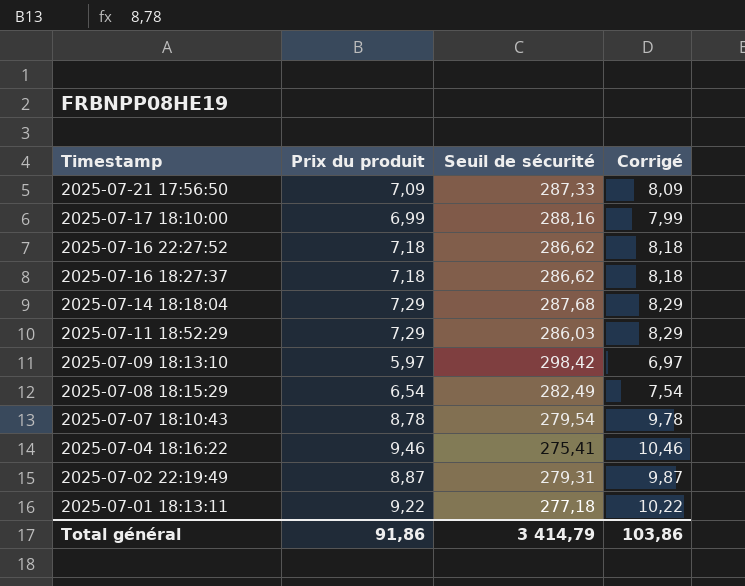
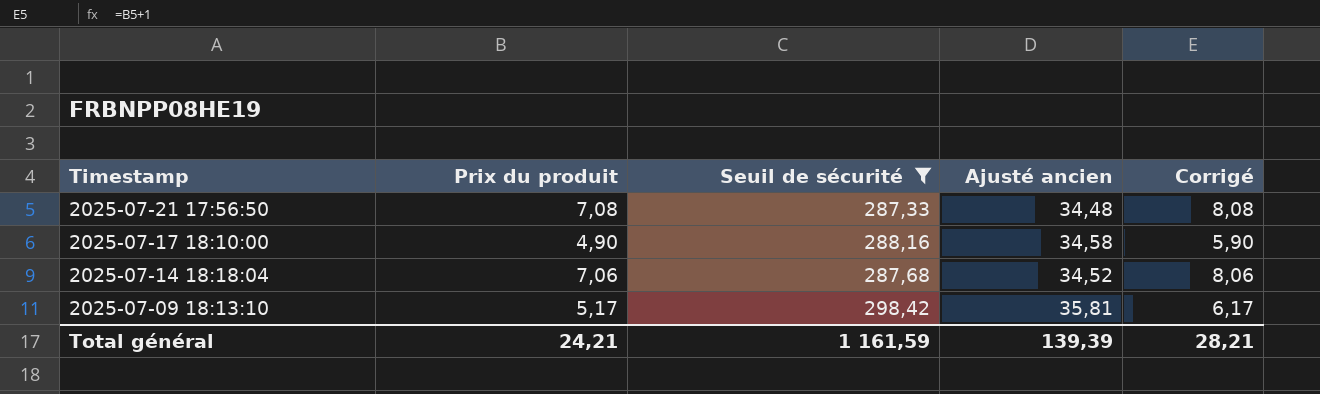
filter: none -> Seuil de sécurité >= 287,33
column Ajusté ancien | formula: none -> [Seuil de sécurité] * 0,12
2025-07-21 17:56:50 | Prix du produit: 7,09 -> 7,08
2025-07-21 17:56:50 | Corrigé: 8,09 -> 8,08
2025-07-17 18:10:00 | Prix du produit: 6,99 -> 4,90
2025-07-17 18:10:00 | Corrigé: 7,99 -> 5,90
2025-07-14 18:18:04 | Prix du produit: 7,29 -> 7,06
2025-07-14 18:18:04 | Corrigé: 8,29 -> 8,06
2025-07-09 18:13:10 | Prix du produit: 5,97 -> 5,17
2025-07-09 18:13:10 | Corrigé: 6,97 -> 6,17
Total général | Prix du produit: 91,86 -> 24,21
Total général | Seuil de sécurité: 3 414,79 -> 1 161,59
Total général | Corrigé: 103,86 -> 28,21

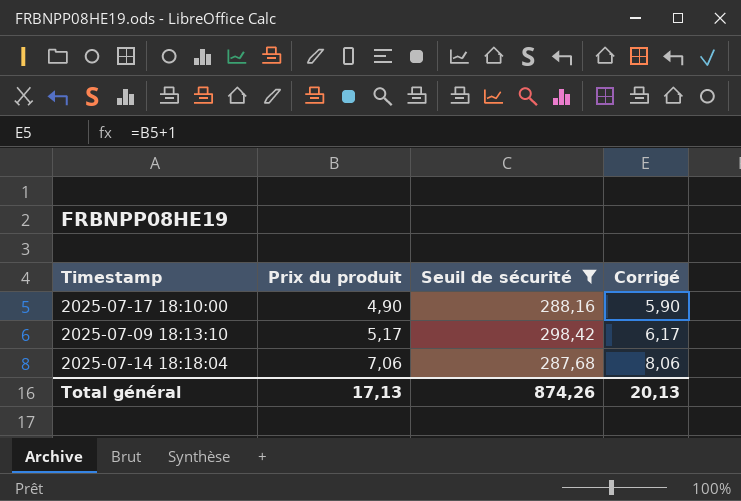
row order: Timestamp descending -> Prix du produit ascending
column Ajusté ancien | formula: [Seuil de sécurité] * 0,12 -> none
row 2025-07-21 17:56:50: 7,08 | 287,33 | 34,48 | 8,08 -> none
Total général | Prix du produit: 24,21 -> 17,13
Total général | Seuil de sécurité: 1 161,59 -> 874,26
Total général | Corrigé: 28,21 -> 20,13

